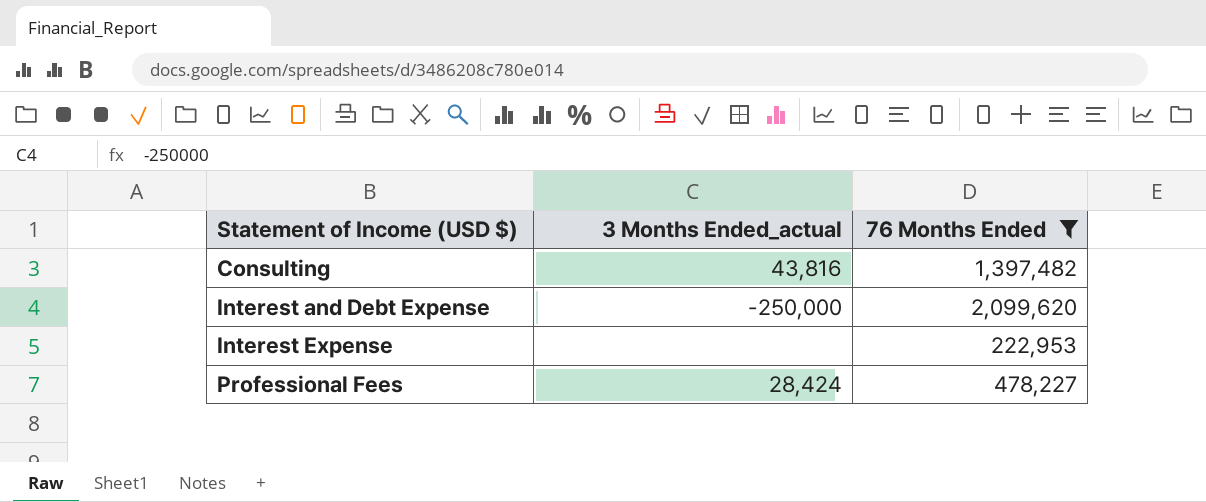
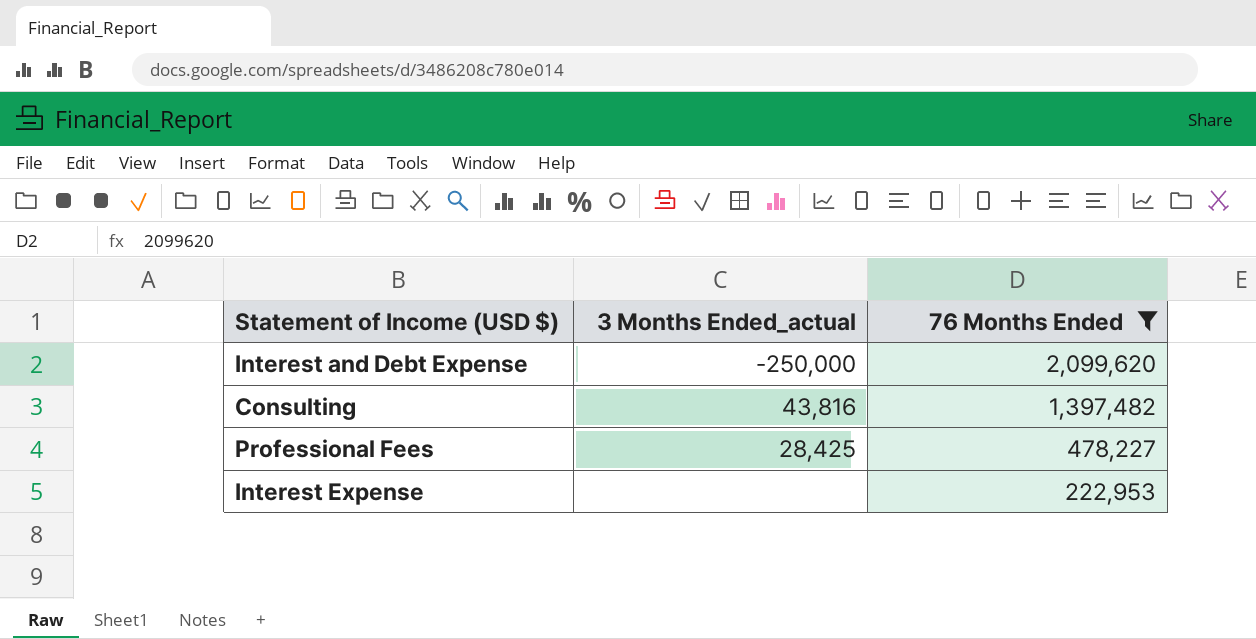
row order: Statement of Income (USD $) ascending -> 76 Months Ended descending
Professional Fees | 3 Months Ended_actual: 28,424 -> 28,425

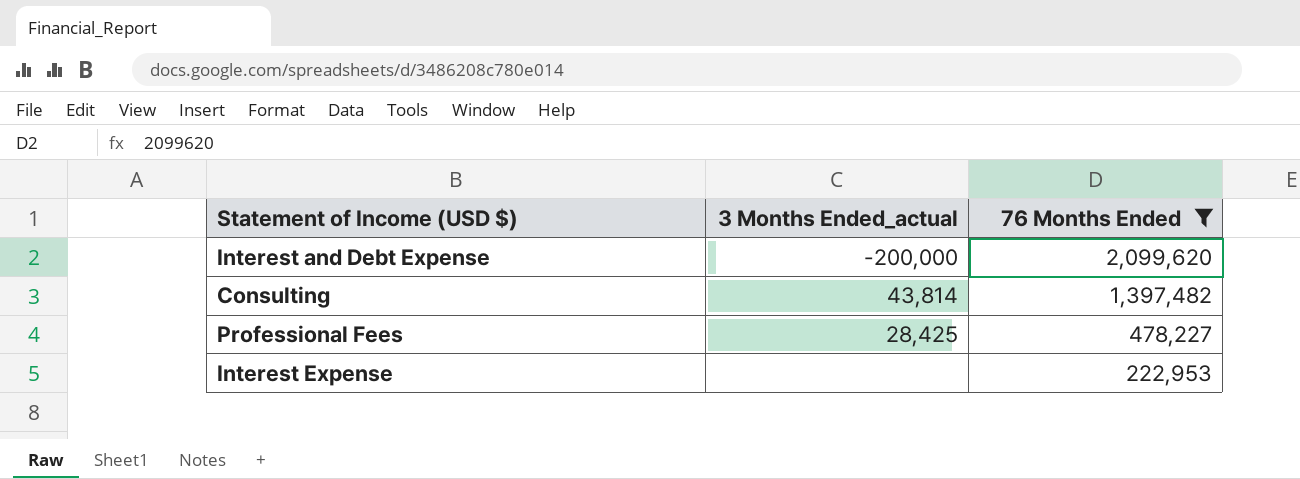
Interest and Debt Expense | 3 Months Ended_actual: -250,000 -> -200,000
Consulting | 3 Months Ended_actual: 43,816 -> 43,814

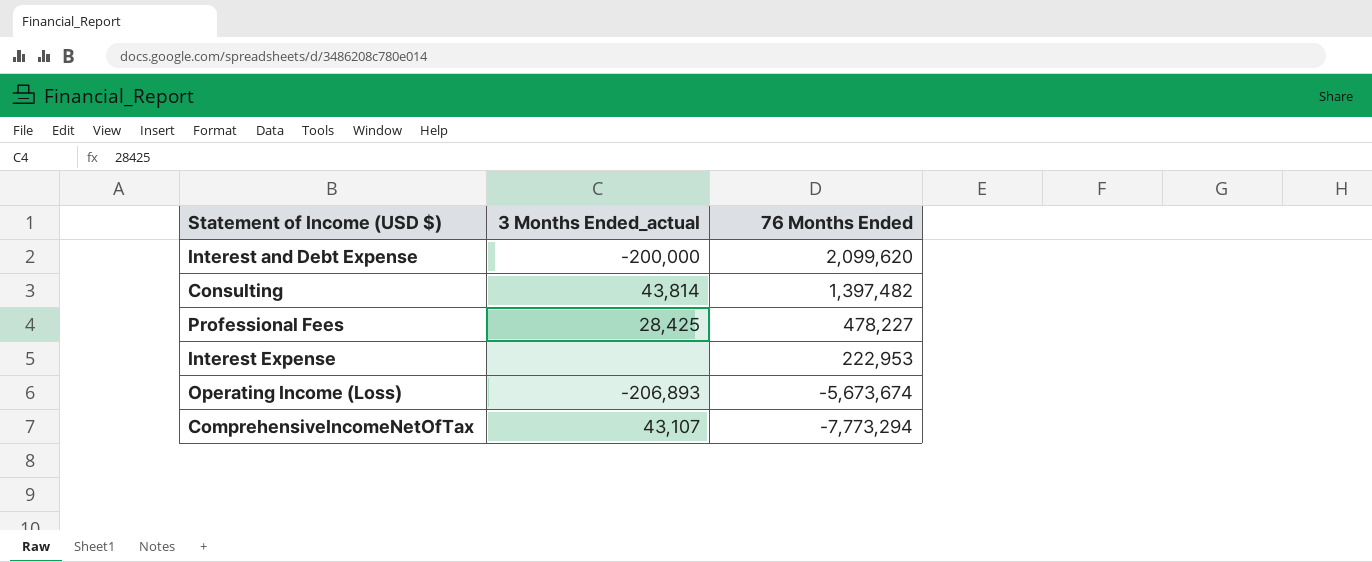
filter: 76 Months Ended >= 222,953 -> none

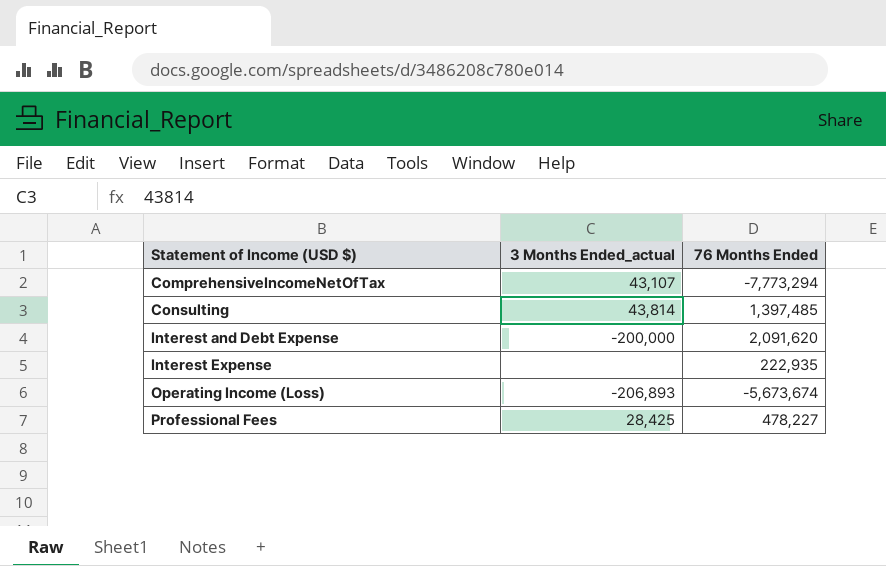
row order: 76 Months Ended descending -> Statement of Income (USD $) ascending
Consulting | 76 Months Ended: 1,397,482 -> 1,397,485
Interest and Debt Expense | 76 Months Ended: 2,099,620 -> 2,091,620
Interest Expense | 76 Months Ended: 222,953 -> 222,935

